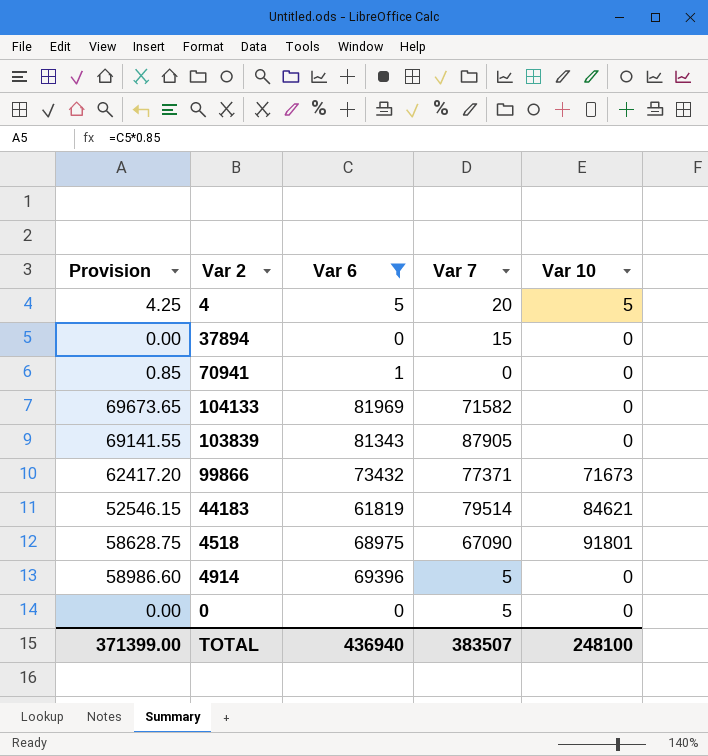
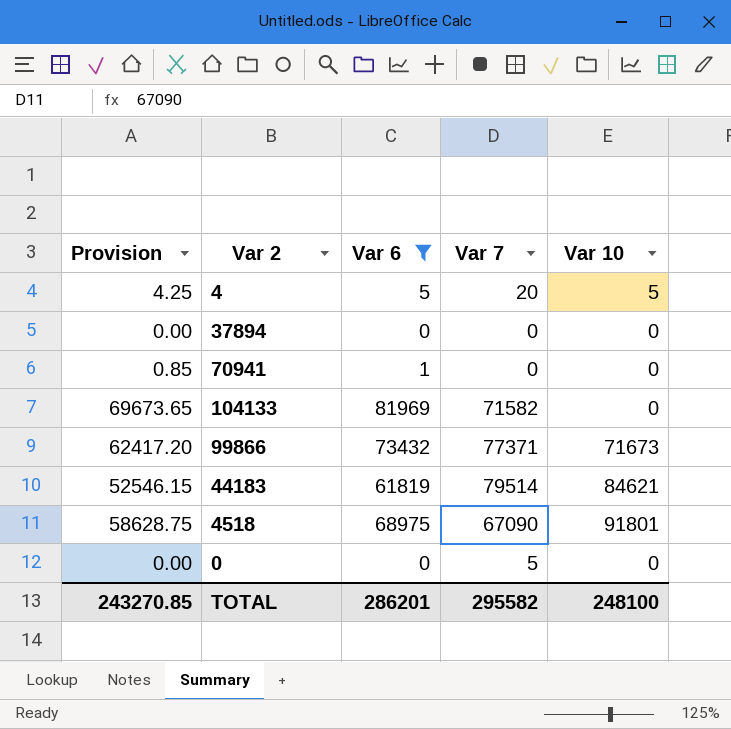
row 103839: 69141.55 | 81343 | 87905 | 0 -> none
row 4914: 58986.60 | 69396 | 5 | 0 -> none
37894 | Var 7: 15 -> 0
TOTAL | Provision: 371399.00 -> 243270.85
TOTAL | Var 6: 436940 -> 286201
TOTAL | Var 7: 383507 -> 295582

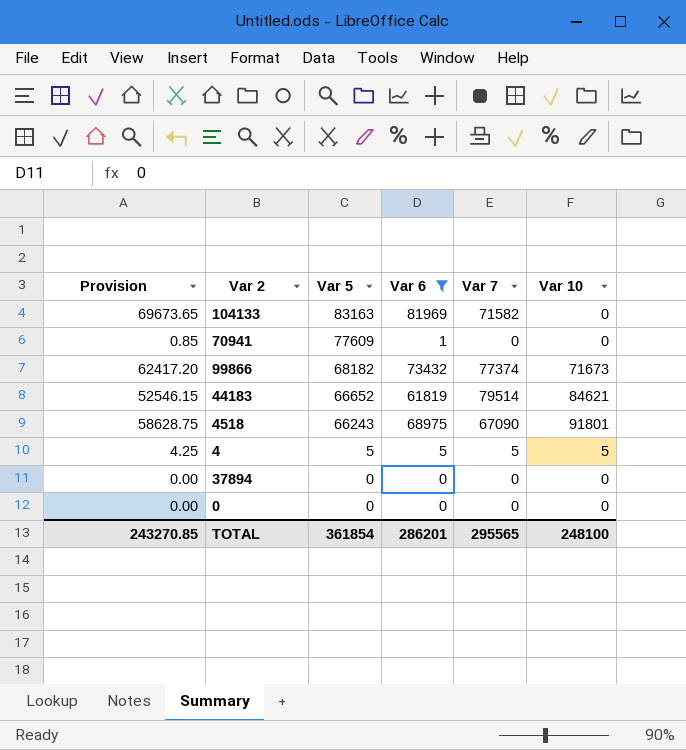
row order: none -> Var 5 descending
column Var 5 | position: none -> 3
99866 | Var 7: 77371 -> 77374
4 | Var 7: 20 -> 5
0 | Var 7: 5 -> 0
TOTAL | Var 7: 295582 -> 295565

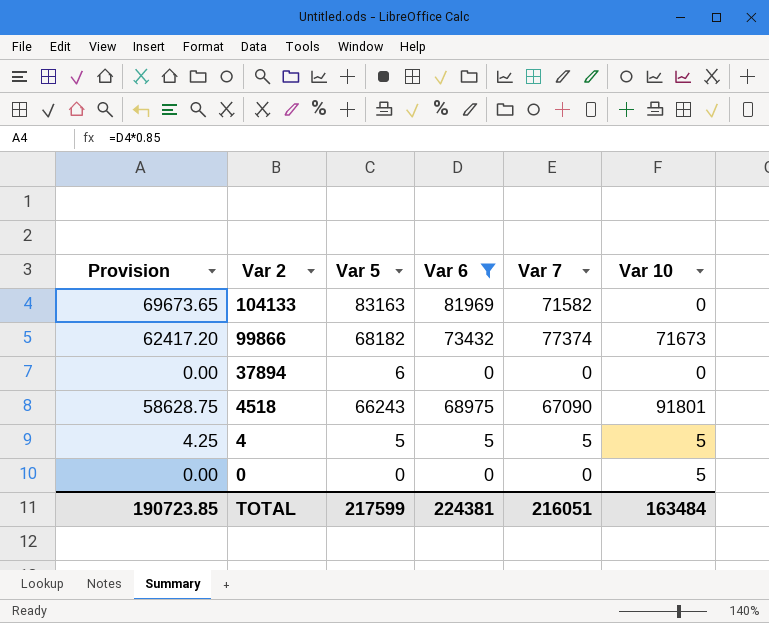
row order: Var 5 descending -> Var 2 descending
row 70941: 0.85 | 77609 | 1 | 0 | 0 -> none
row 44183: 52546.15 | 66652 | 61819 | 79514 | 84621 -> none
37894 | Var 5: 0 -> 6
0 | Var 10: 0 -> 5
TOTAL | Provision: 243270.85 -> 190723.85
TOTAL | Var 5: 361854 -> 217599
TOTAL | Var 6: 286201 -> 224381
TOTAL | Var 7: 295565 -> 216051
TOTAL | Var 10: 248100 -> 163484

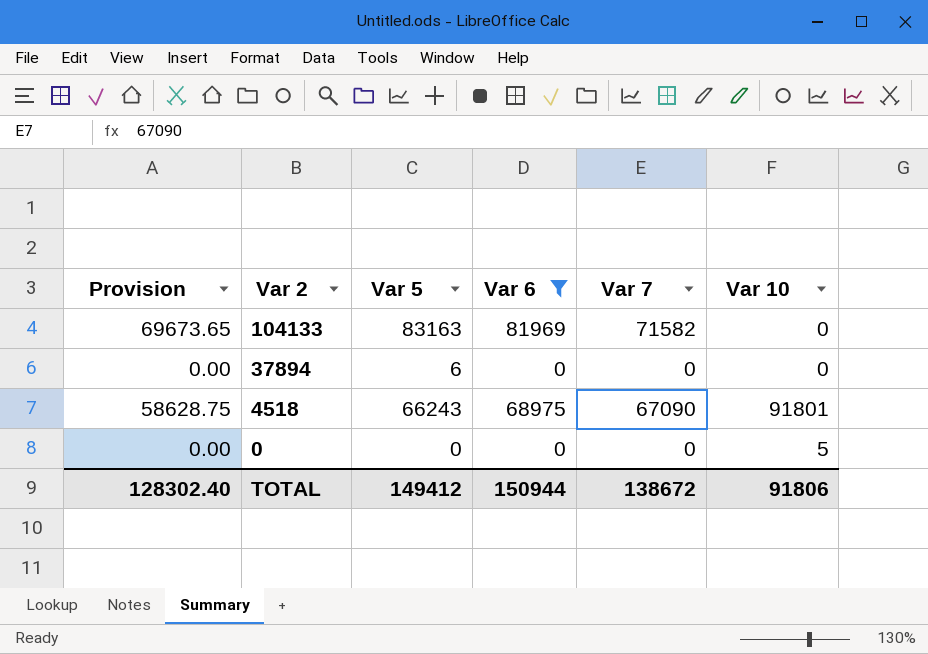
row 99866: 62417.20 | 68182 | 73432 | 77374 | 71673 -> none
row 4: 4.25 | 5 | 5 | 5 | 5 -> none
TOTAL | Provision: 190723.85 -> 128302.40
TOTAL | Var 5: 217599 -> 149412
TOTAL | Var 6: 224381 -> 150944
TOTAL | Var 7: 216051 -> 138672
TOTAL | Var 10: 163484 -> 91806

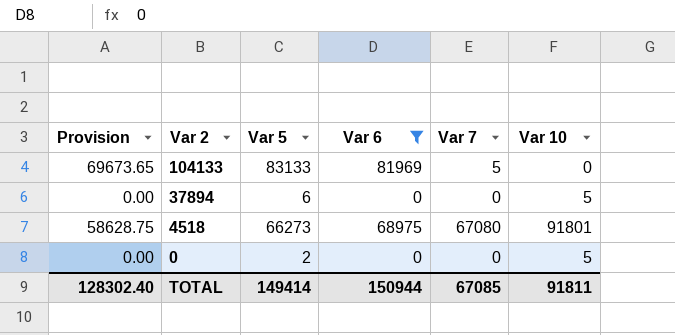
104133 | Var 5: 83163 -> 83133
104133 | Var 7: 71582 -> 5
37894 | Var 10: 0 -> 5
4518 | Var 5: 66243 -> 66273
4518 | Var 7: 67090 -> 67080
0 | Var 5: 0 -> 2
TOTAL | Var 5: 149412 -> 149414
TOTAL | Var 7: 138672 -> 67085
TOTAL | Var 10: 91806 -> 91811

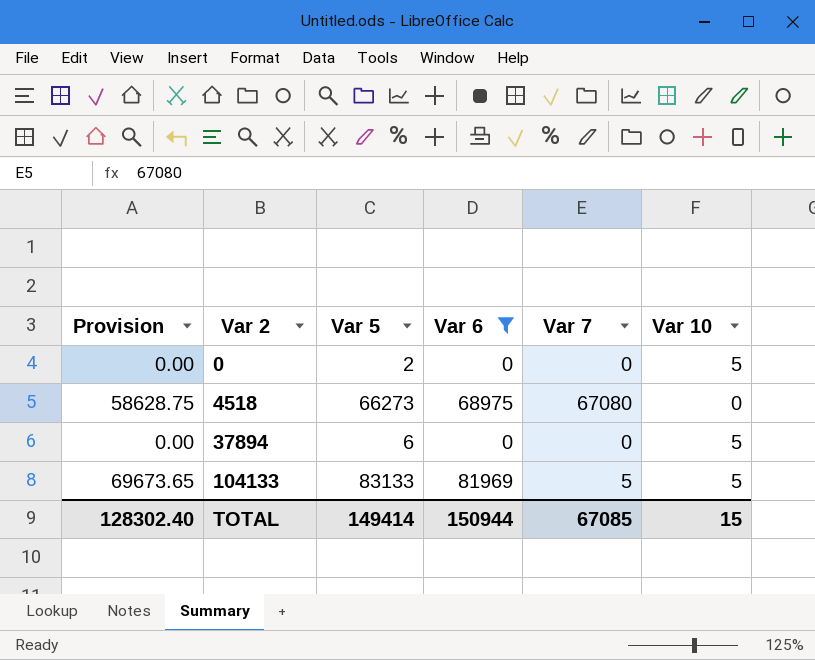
row order: Var 2 descending -> Var 2 ascending
4518 | Var 10: 91801 -> 0
104133 | Var 10: 0 -> 5
TOTAL | Var 10: 91811 -> 15

